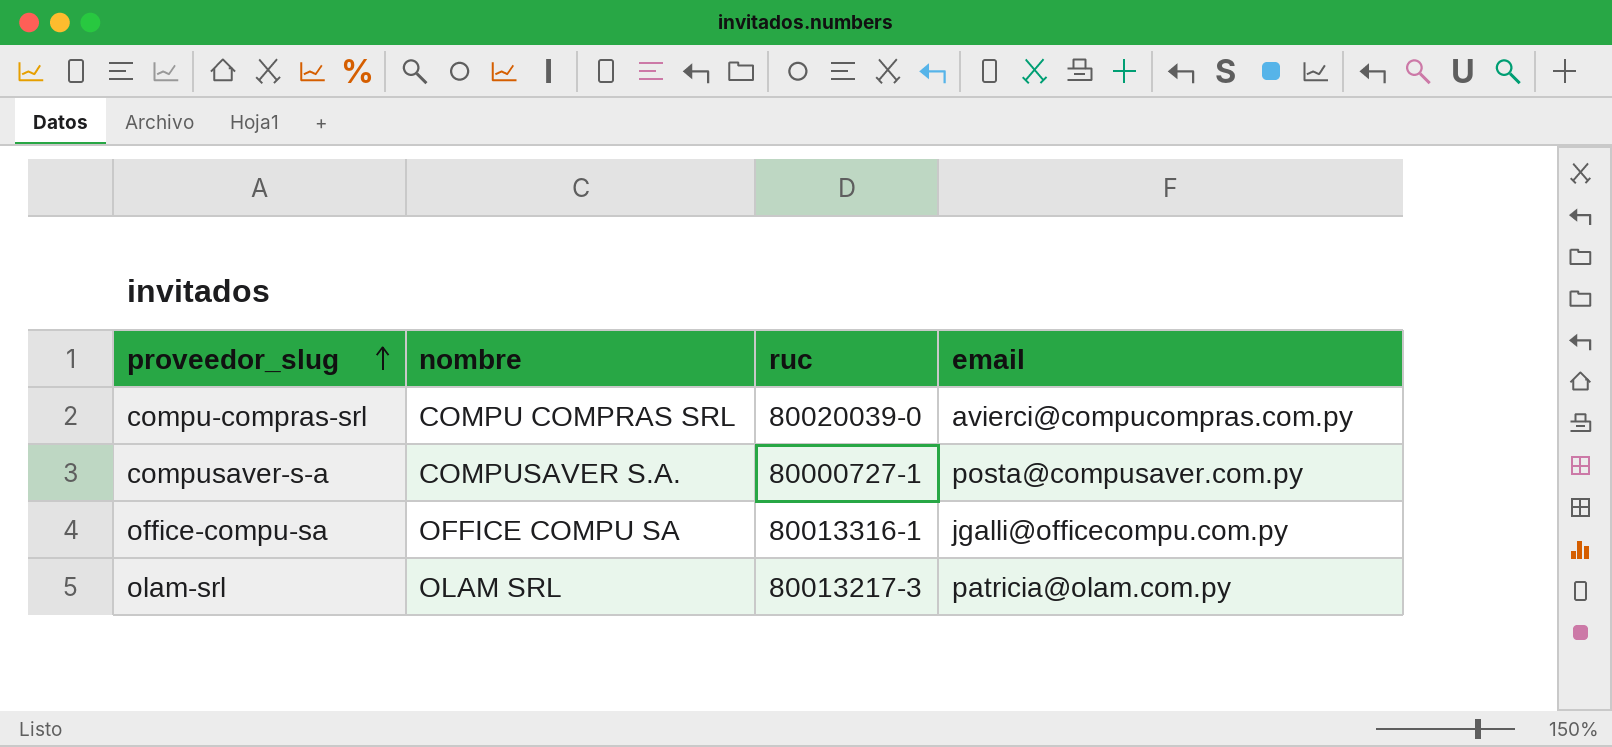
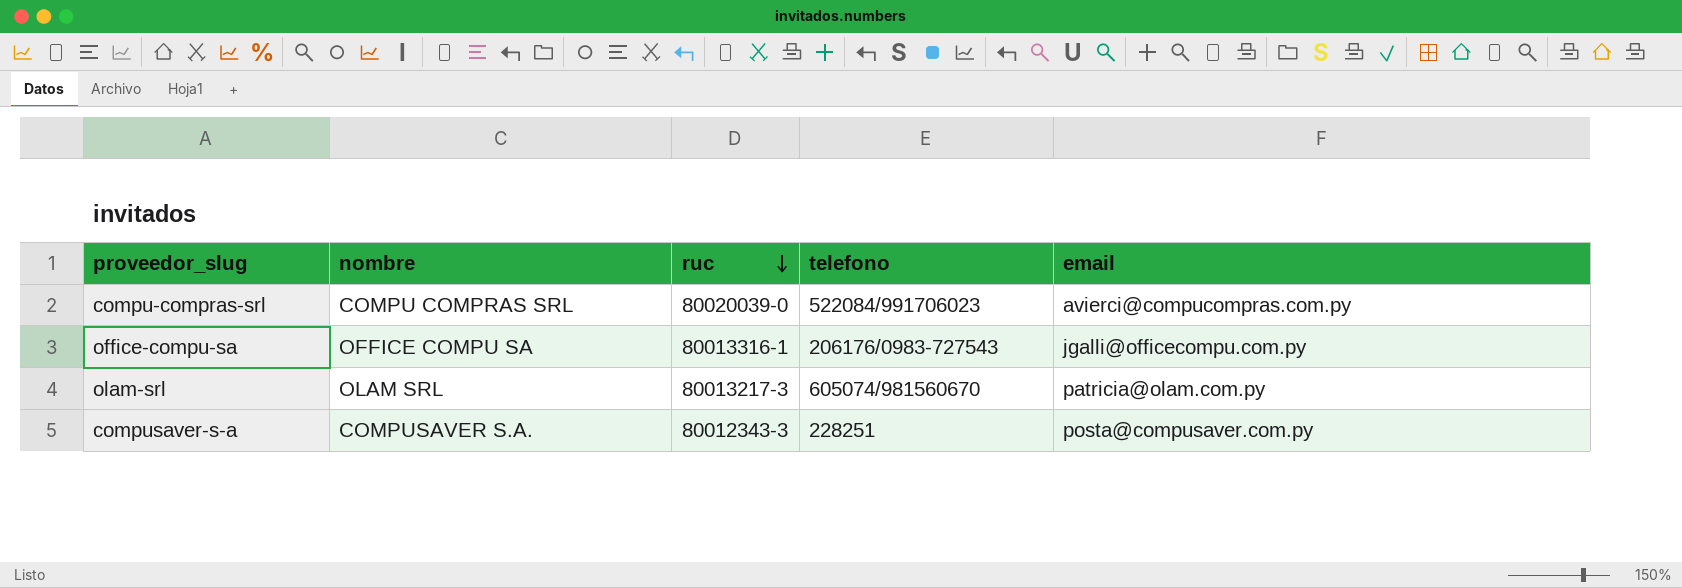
row order: proveedor_slug ascending -> ruc descending
column telefono | position: none -> 4
compusaver-s-a | ruc: 80000727-1 -> 80012343-3

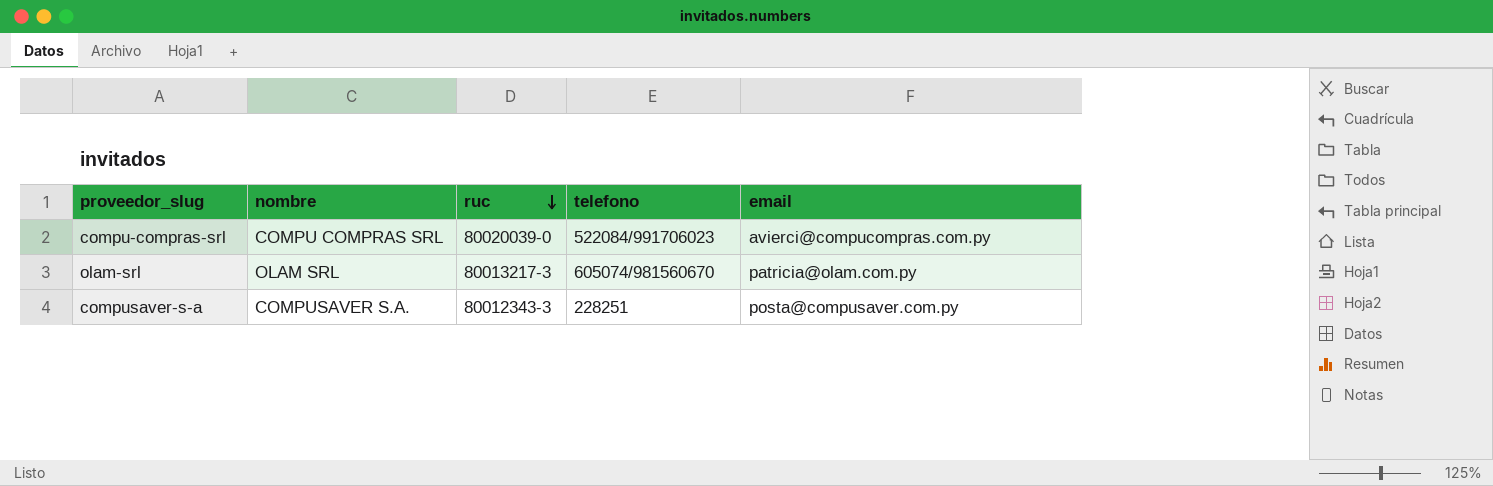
row office-compu-sa: OFFICE COMPU SA | 80013316-1 | 206176/0983-727543 | jgalli@officecompu.com.py -> none

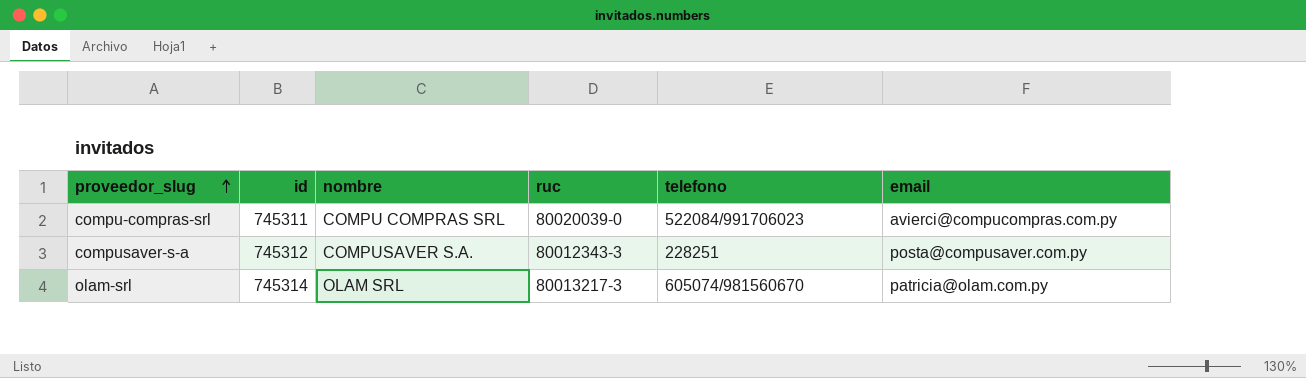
row order: ruc descending -> proveedor_slug ascending
column id | position: none -> 2

